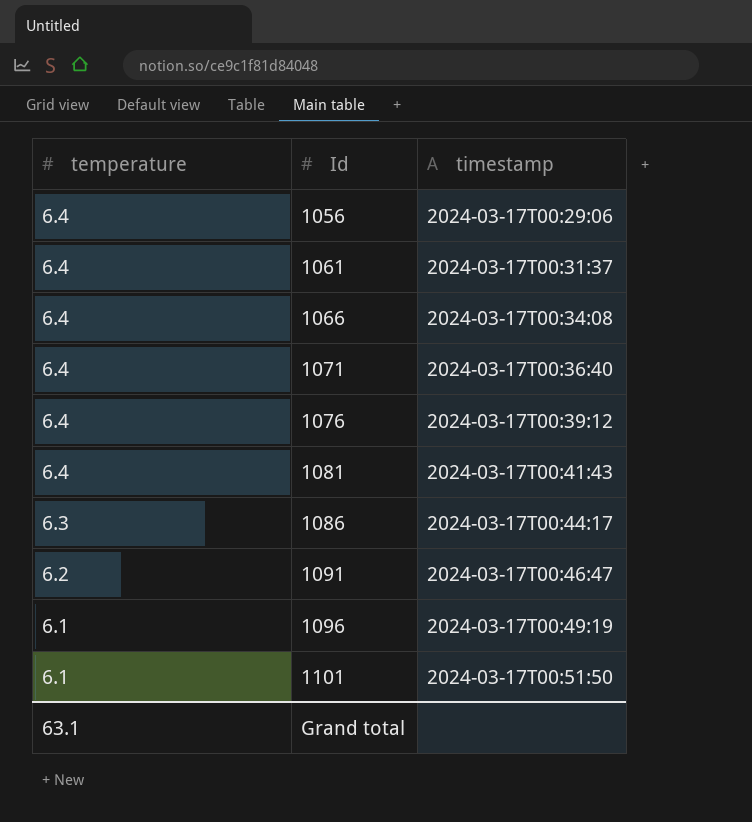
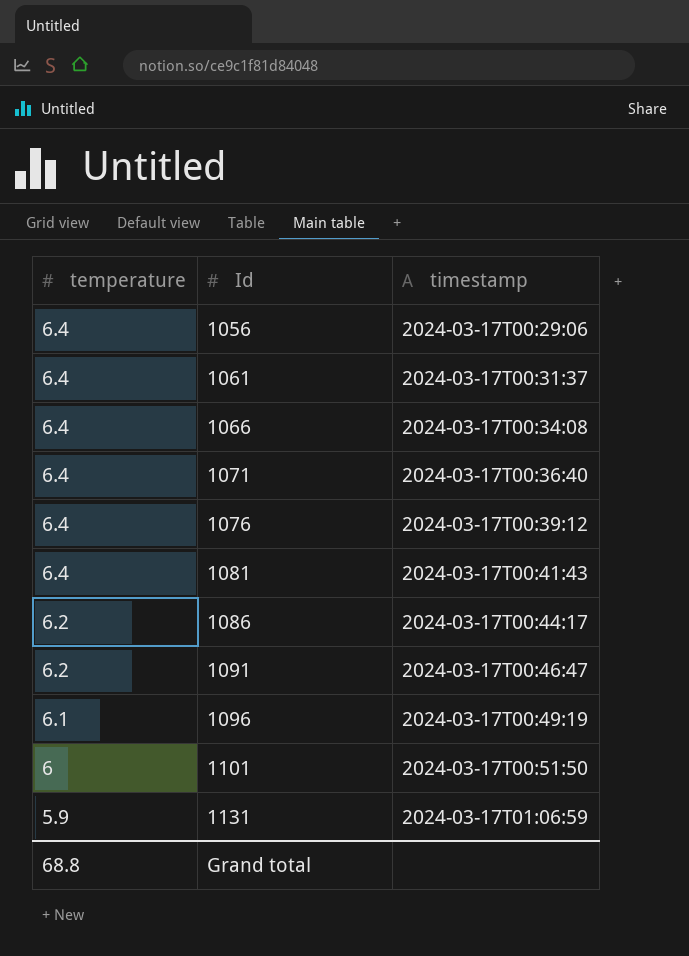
1086 | temperature: 6.3 -> 6.2
1101 | temperature: 6.1 -> 6
row 1131: none -> 5.9 | 2024-03-17T01:06:59
Grand total | temperature: 63.1 -> 68.8

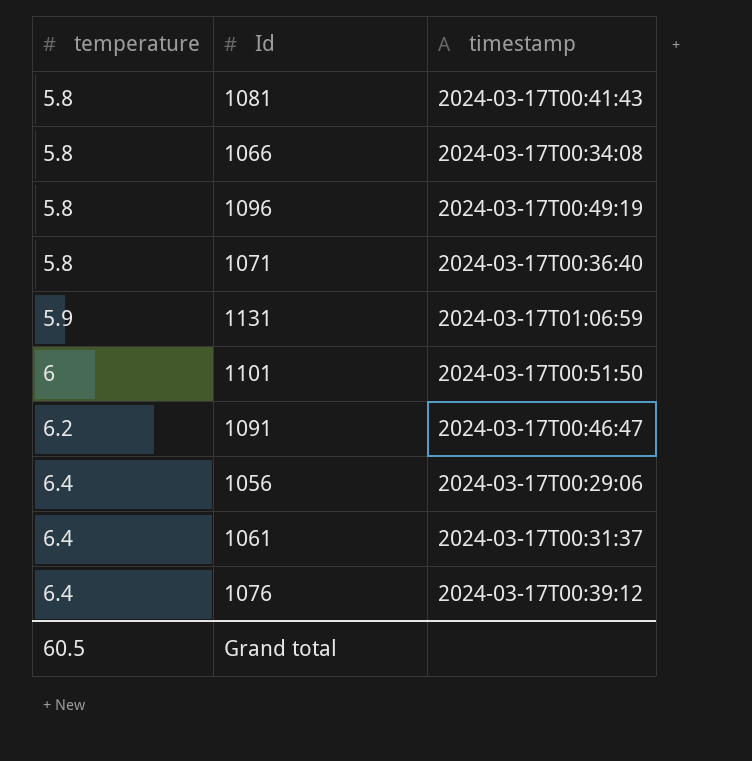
row order: temperature descending -> temperature ascending
row 1086: 6.2 | 2024-03-17T00:44:17 -> none
1081 | temperature: 6.4 -> 5.8
1066 | temperature: 6.4 -> 5.8
1096 | temperature: 6.1 -> 5.8
1071 | temperature: 6.4 -> 5.8
Grand total | temperature: 68.8 -> 60.5

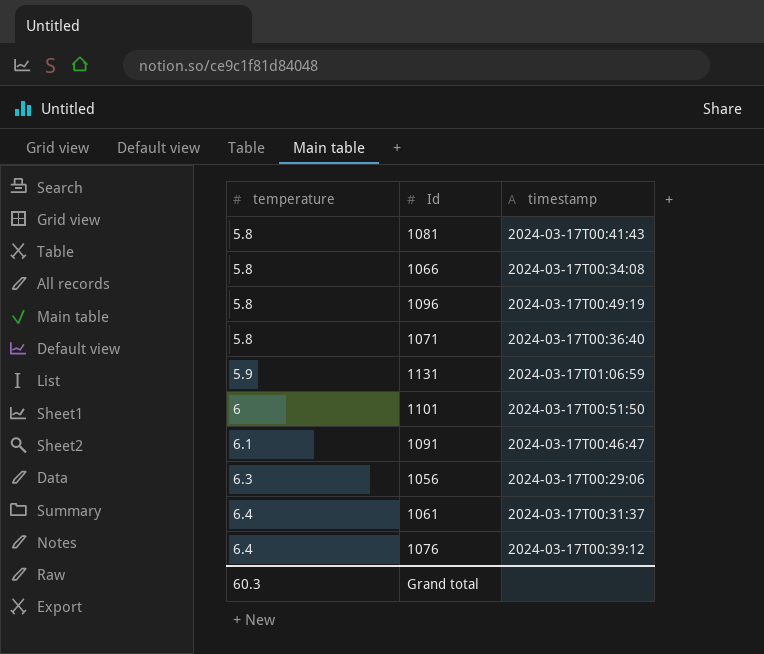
1091 | temperature: 6.2 -> 6.1
1056 | temperature: 6.4 -> 6.3
Grand total | temperature: 60.5 -> 60.3

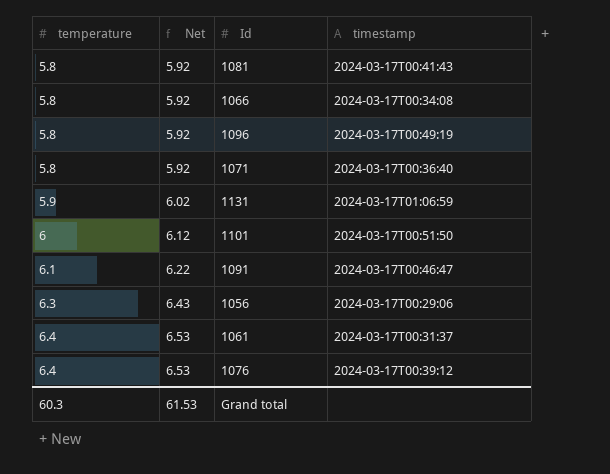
column Net | formula: none -> [temperature] * 1.02

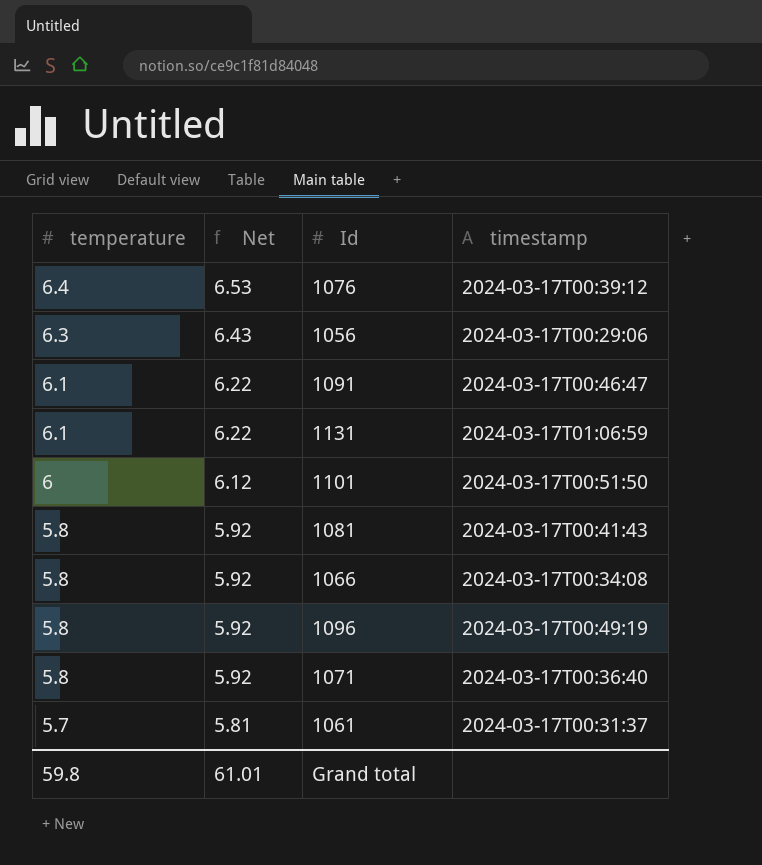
row order: temperature ascending -> temperature descending
1131 | temperature: 5.9 -> 6.1
1131 | Net: 6.02 -> 6.22
1061 | temperature: 6.4 -> 5.7
1061 | Net: 6.53 -> 5.81
Grand total | temperature: 60.3 -> 59.8
Grand total | Net: 61.53 -> 61.01

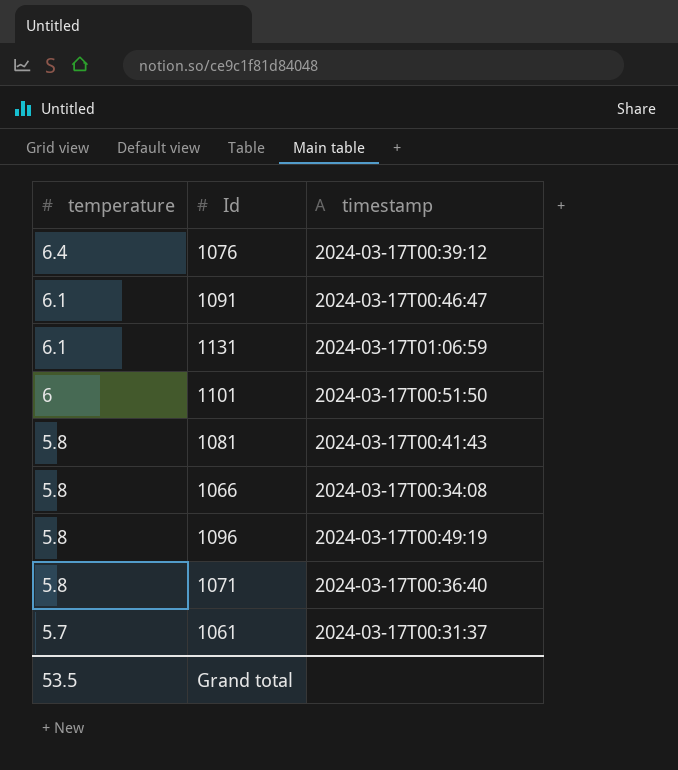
column Net | formula: [temperature] * 1.02 -> none
row 1056: 6.3 | 6.43 | 2024-03-17T00:29:06 -> none
Grand total | temperature: 59.8 -> 53.5

